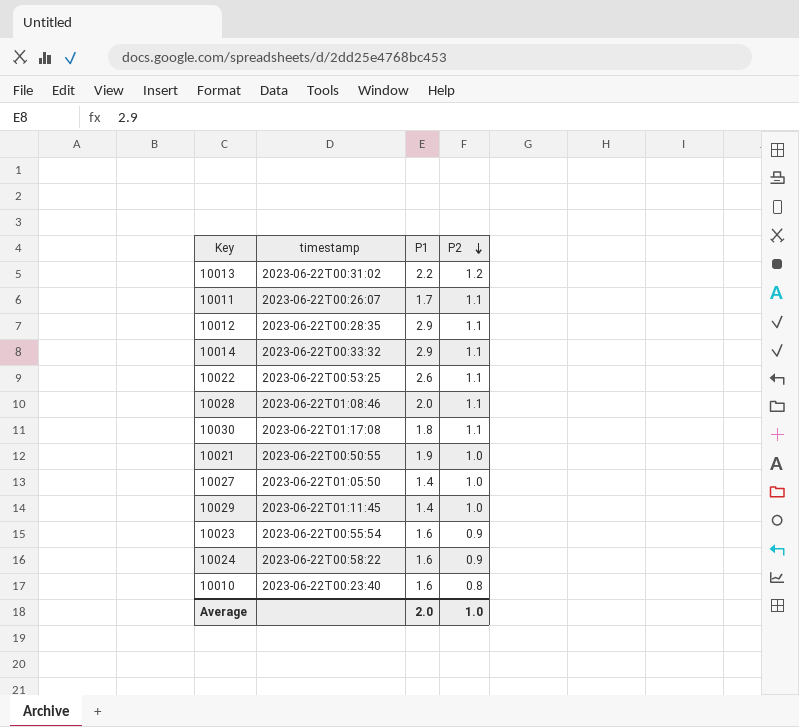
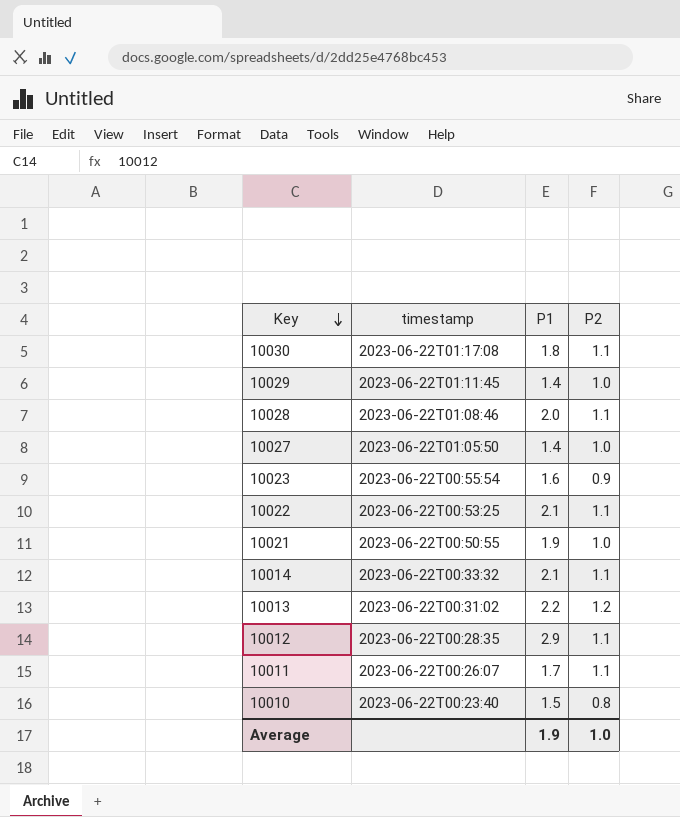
row order: P2 descending -> Key descending
row 10024: 2023-06-22T00:58:22 | 1.6 | 0.9 -> none
10022 | P1: 2.6 -> 2.1
10014 | P1: 2.9 -> 2.1
10010 | P1: 1.6 -> 1.5
Average | P1: 2.0 -> 1.9

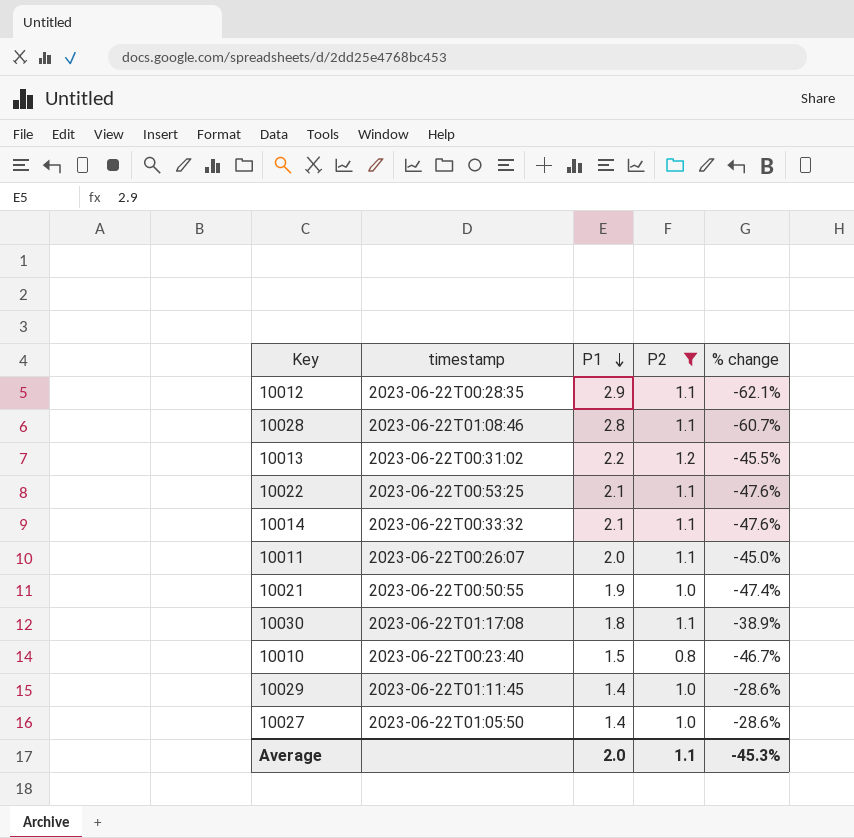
filter: none -> P2 != 0.9
row order: Key descending -> P1 descending
column % change | formula: none -> ([P2] - [P1]) / [P1]
10028 | P1: 2.0 -> 2.8
10011 | P1: 1.7 -> 2.0
Average | P1: 1.9 -> 2.0
Average | P2: 1.0 -> 1.1

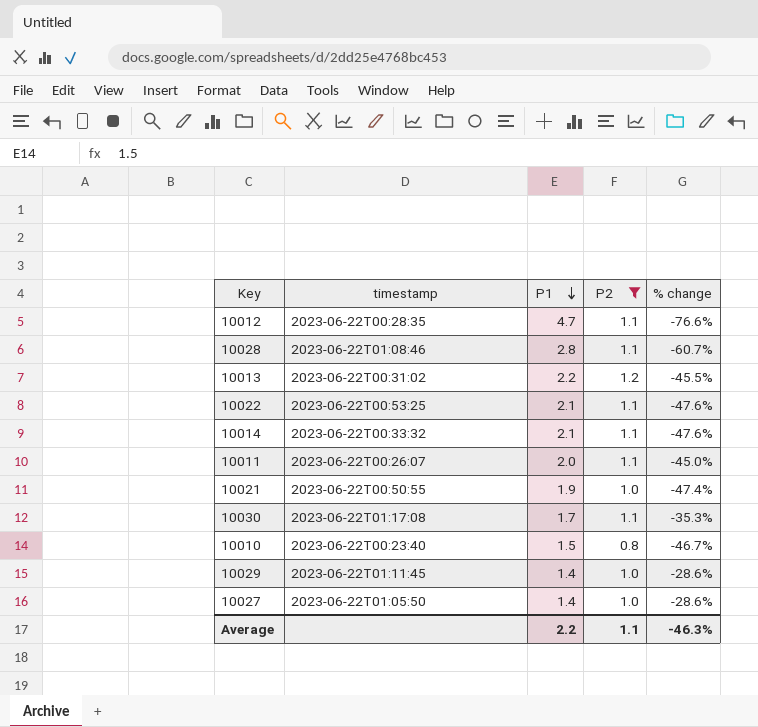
10012 | P1: 2.9 -> 4.7
10012 | % change: -62.1% -> -76.6%
10030 | P1: 1.8 -> 1.7
10030 | % change: -38.9% -> -35.3%
Average | P1: 2.0 -> 2.2
Average | % change: -45.3% -> -46.3%

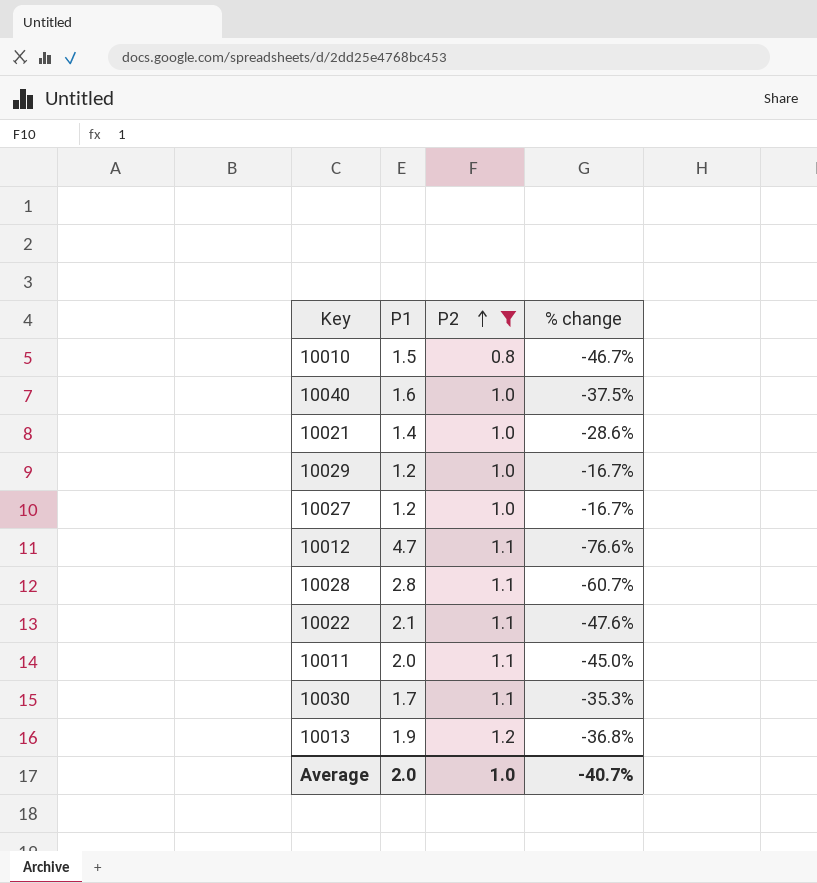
row order: P1 descending -> P2 ascending
column timestamp | position: 2 -> none
row 10014: 2023-06-22T00:33:32 | 2.1 | 1.1 | -47.6% -> none
row 10040: none -> 1.6 | 1.0 | -37.5%
10021 | P1: 1.9 -> 1.4
10021 | % change: -47.4% -> -28.6%
10029 | P1: 1.4 -> 1.2
10029 | % change: -28.6% -> -16.7%
10027 | P1: 1.4 -> 1.2
10027 | % change: -28.6% -> -16.7%
10013 | P1: 2.2 -> 1.9
10013 | % change: -45.5% -> -36.8%
Average | P1: 2.2 -> 2.0
Average | P2: 1.1 -> 1.0
Average | % change: -46.3% -> -40.7%

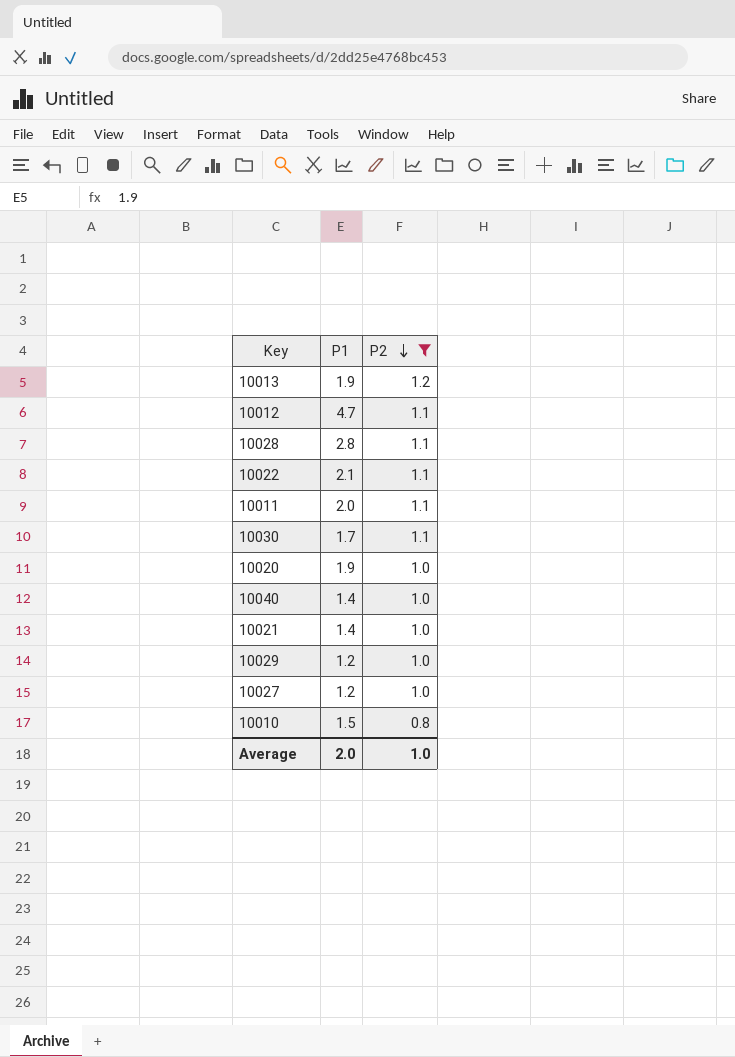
row order: P2 ascending -> P2 descending
column % change | formula: ([P2] - [P1]) / [P1] -> none
row 10020: none -> 1.9 | 1.0
10040 | P1: 1.6 -> 1.4

